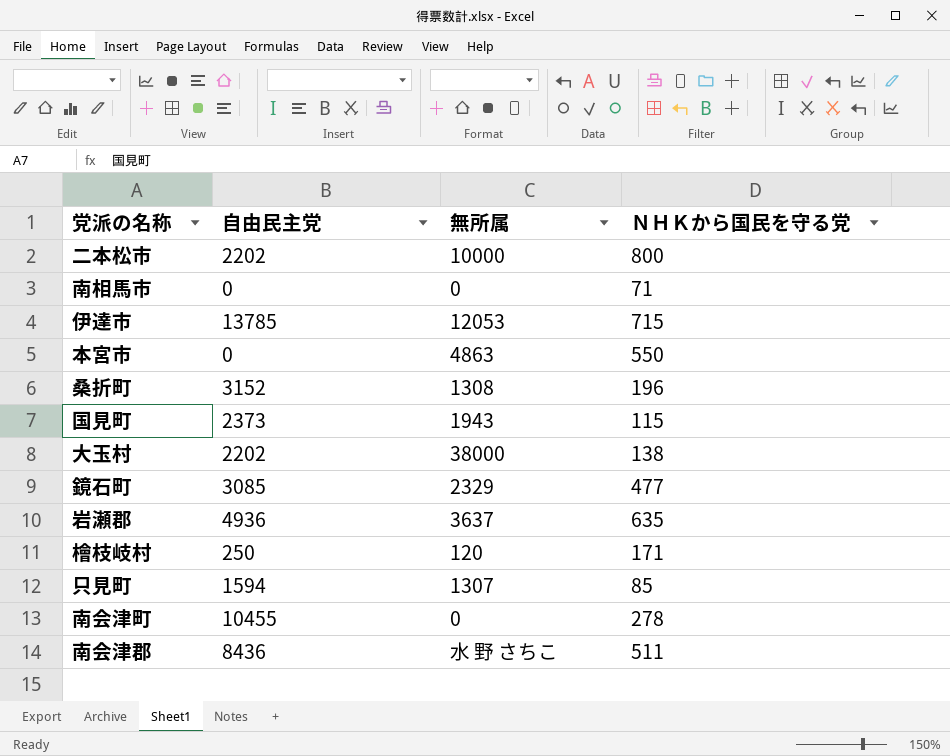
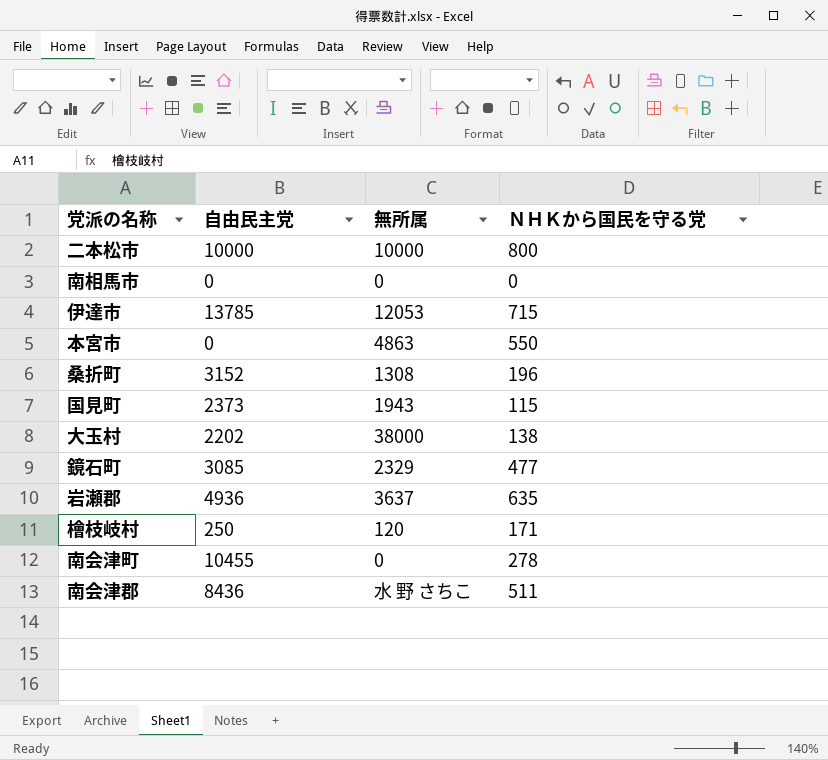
row 只見町: 1594 | 1307 | 85 -> none
二本松市 | 自由民主党: 2202 -> 10000
南相馬市 | ＮＨＫから国民を守る党: 71 -> 0

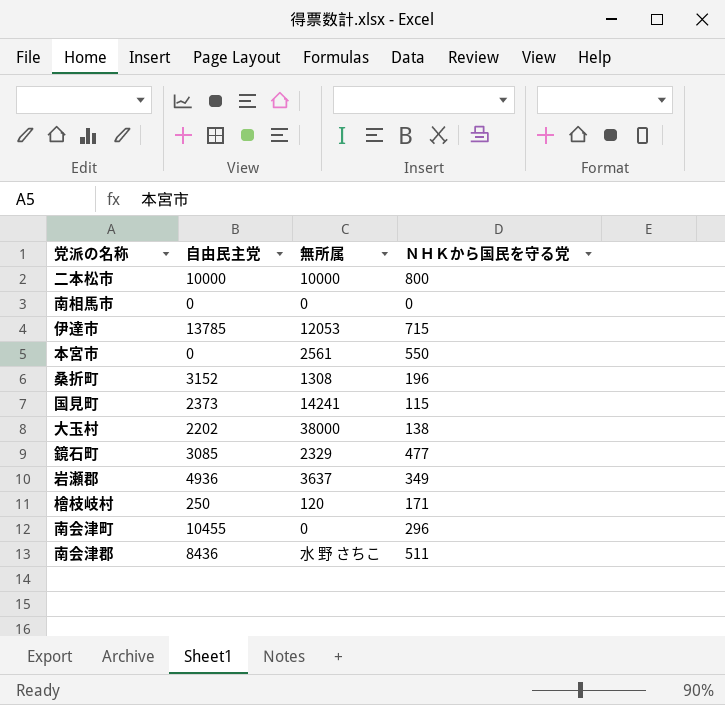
本宮市 | 無所属: 4863 -> 2561
国見町 | 無所属: 1943 -> 14241
岩瀬郡 | ＮＨＫから国民を守る党: 635 -> 349
南会津町 | ＮＨＫから国民を守る党: 278 -> 296

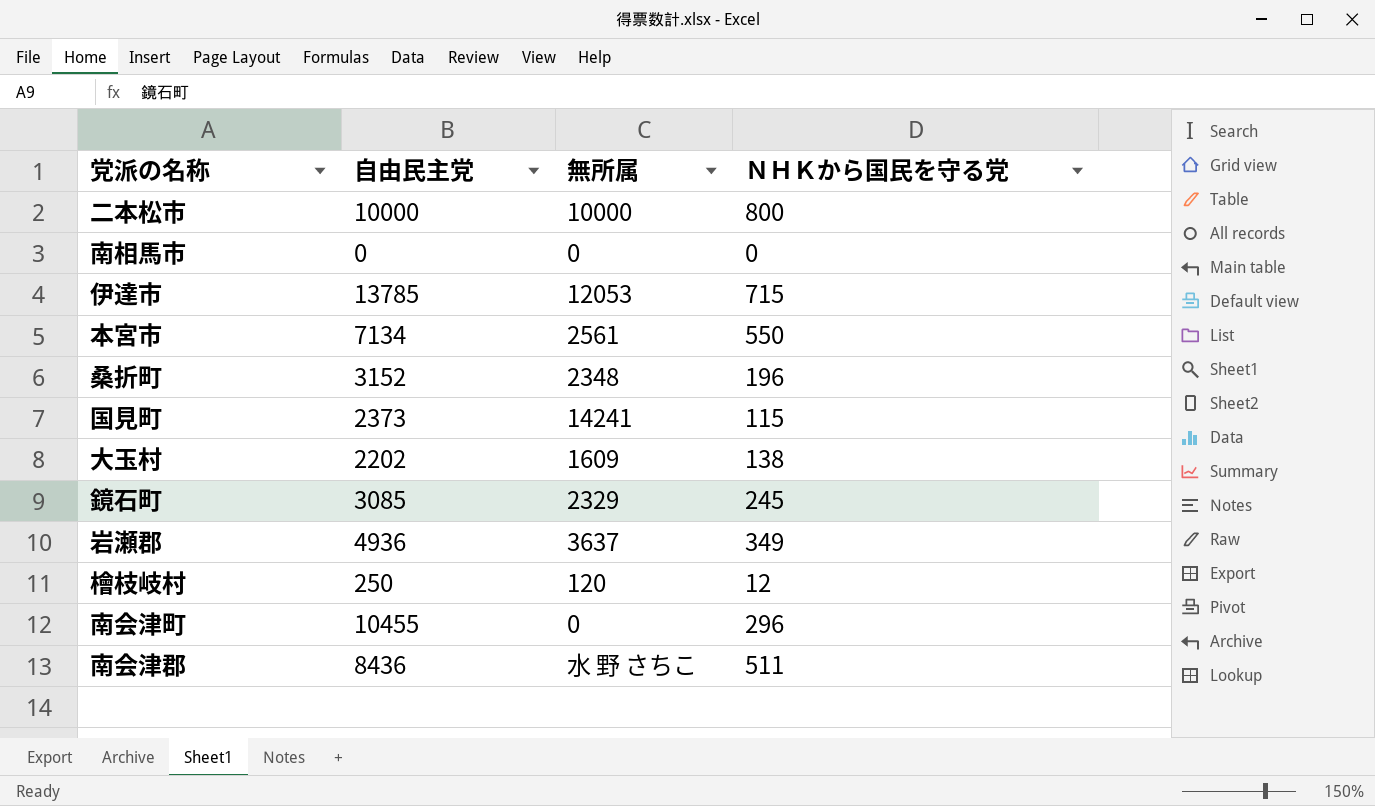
本宮市 | 自由民主党: 0 -> 7134
桑折町 | 無所属: 1308 -> 2348
大玉村 | 無所属: 38000 -> 1609
鏡石町 | ＮＨＫから国民を守る党: 477 -> 245
檜枝岐村 | ＮＨＫから国民を守る党: 171 -> 12

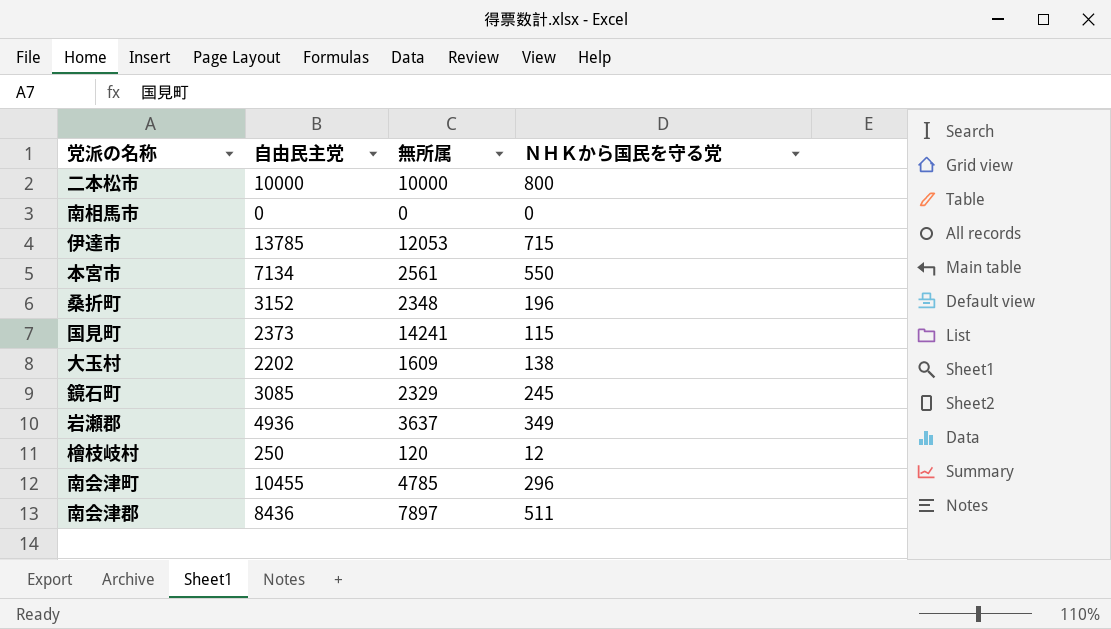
南会津町 | 無所属: 0 -> 4785
南会津郡 | 無所属: 水 野 さちこ -> 7897

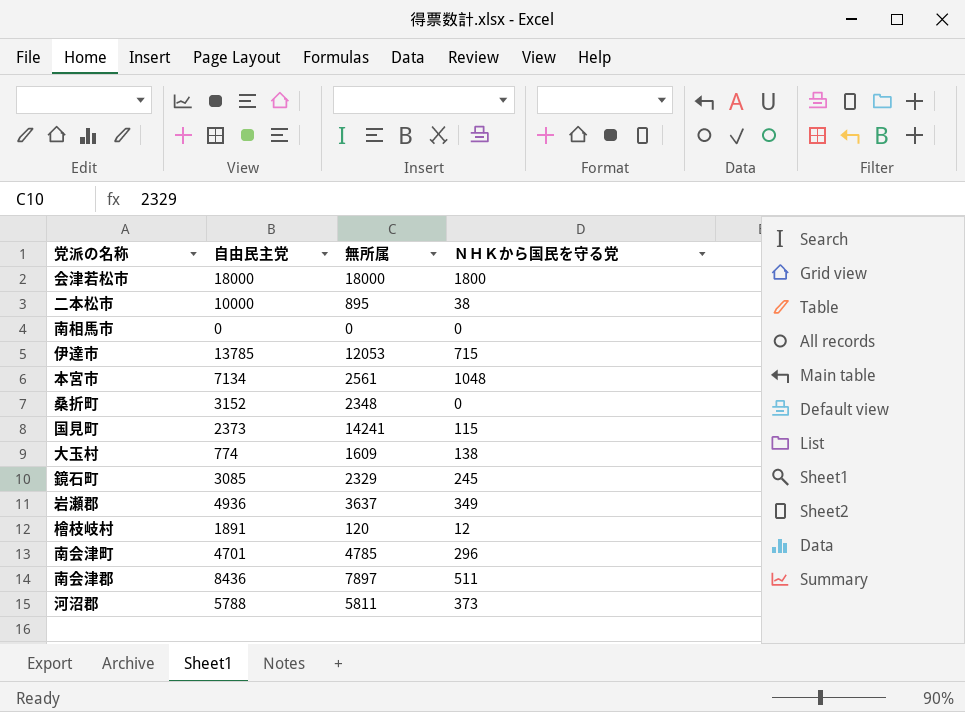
row 会津若松市: none -> 18000 | 18000 | 1800
二本松市 | 無所属: 10000 -> 895
二本松市 | ＮＨＫから国民を守る党: 800 -> 38
本宮市 | ＮＨＫから国民を守る党: 550 -> 1048
桑折町 | ＮＨＫから国民を守る党: 196 -> 0
大玉村 | 自由民主党: 2202 -> 774
檜枝岐村 | 自由民主党: 250 -> 1891
南会津町 | 自由民主党: 10455 -> 4701
row 河沼郡: none -> 5788 | 5811 | 373

